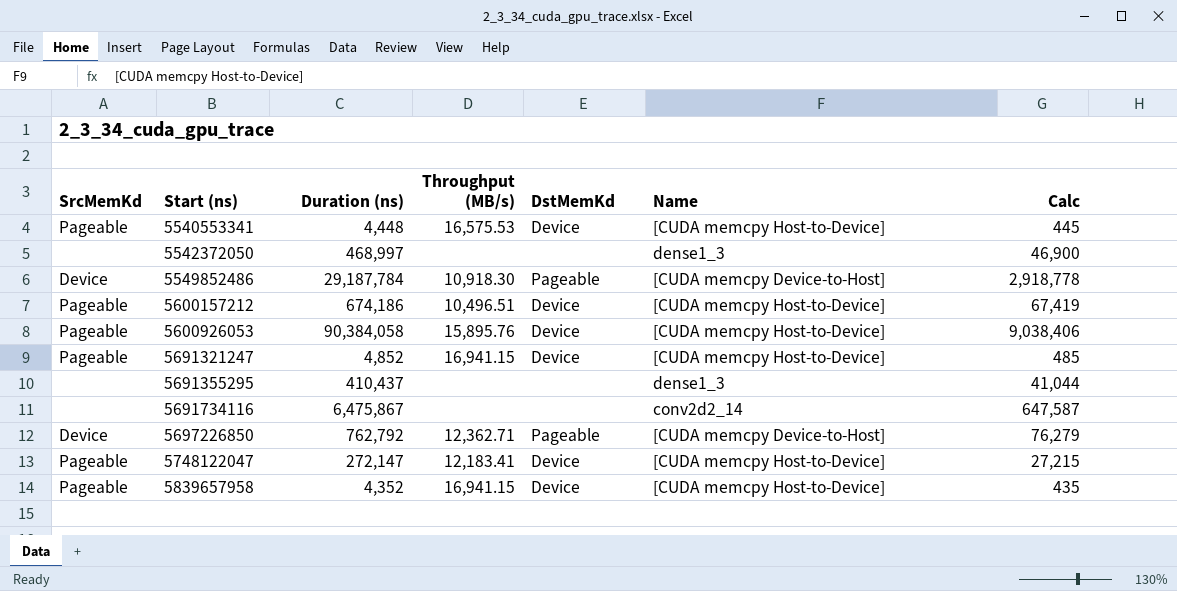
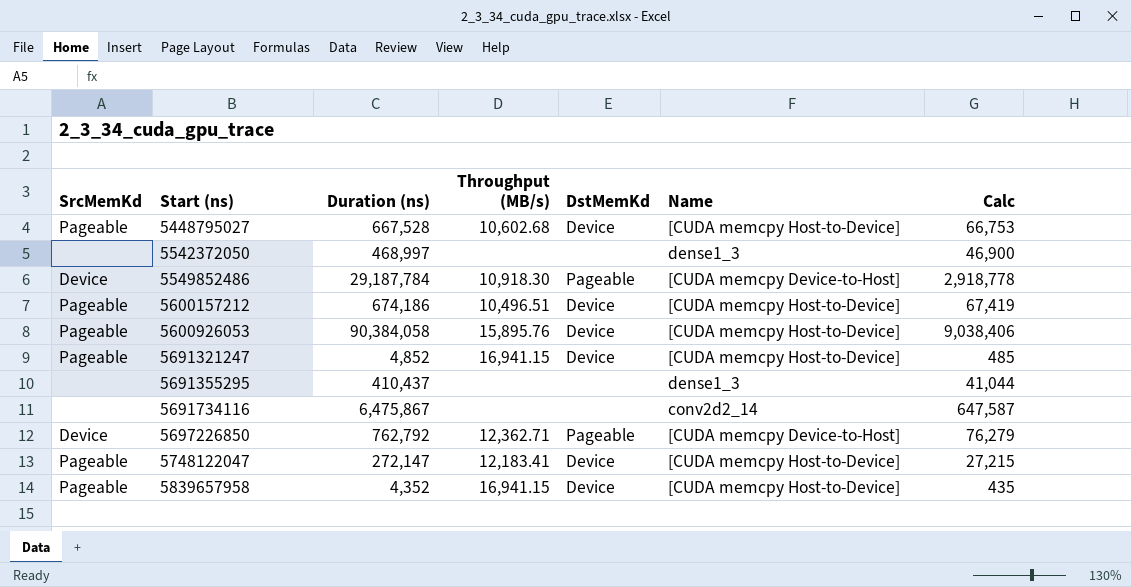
row 5540553341: Pageable | 4,448 | 16,575.53 | Device | [CUDA memcpy Host-to-Device] | 445 -> none
row 5448795027: none -> Pageable | 667,528 | 10,602.68 | Device | [CUDA memcpy Host-to-Device] | 66,753

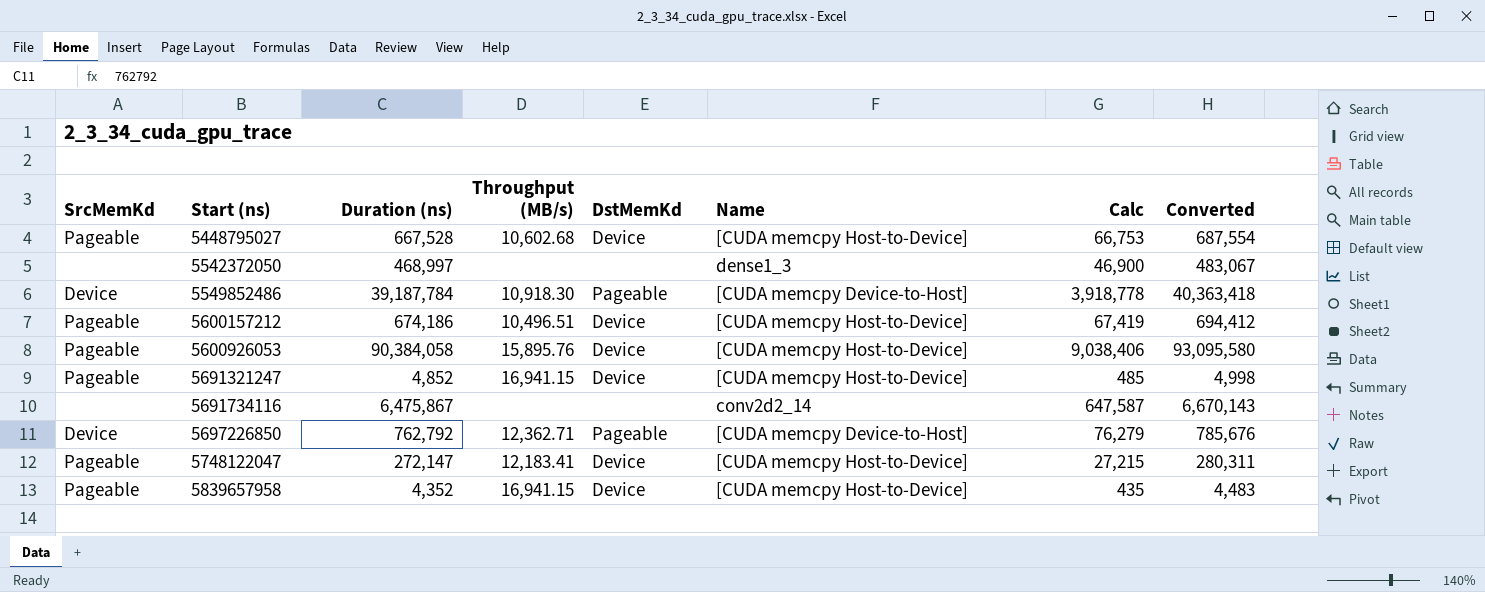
column Converted | formula: none -> [Duration (ns)] * 1.03
row 5691355295: none | 410,437 | none | none | dense1_3 | 41,044 -> none
5549852486 | Duration (ns): 29,187,784 -> 39,187,784
5549852486 | Calc: 2,918,778 -> 3,918,778

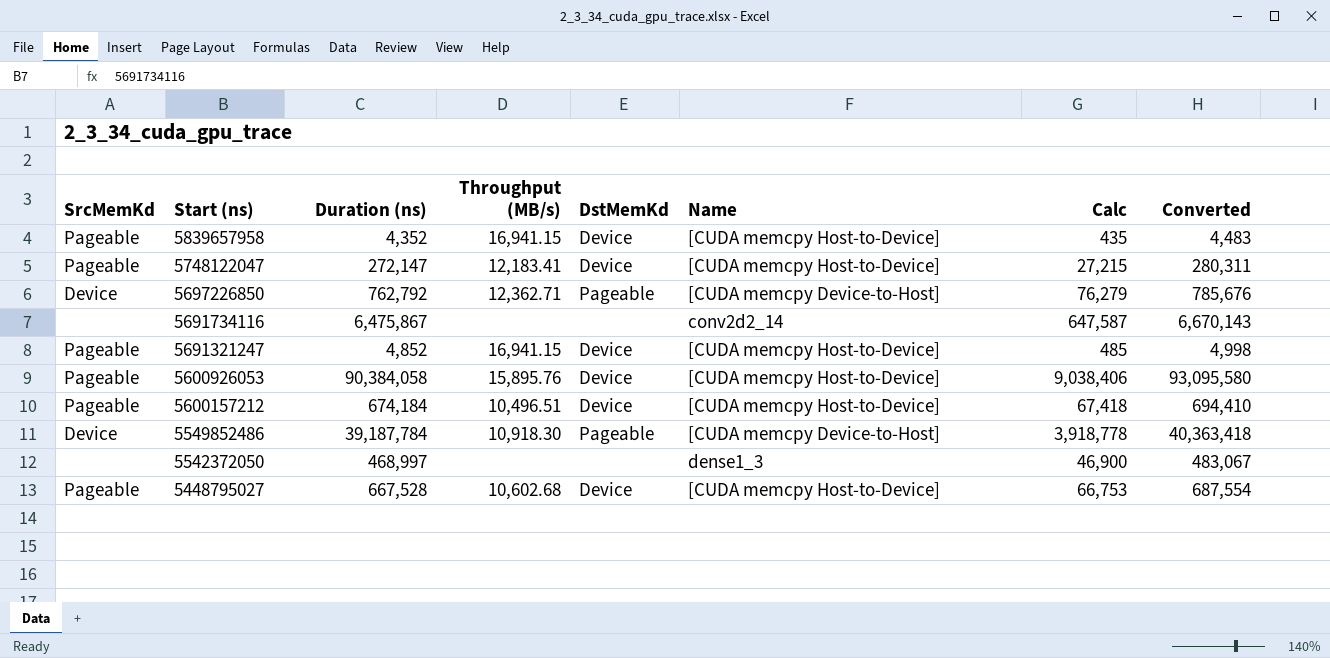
row order: Start (ns) ascending -> Start (ns) descending
5600157212 | Duration (ns): 674,186 -> 674,184
5600157212 | Calc: 67,419 -> 67,418
5600157212 | Converted: 694,412 -> 694,410

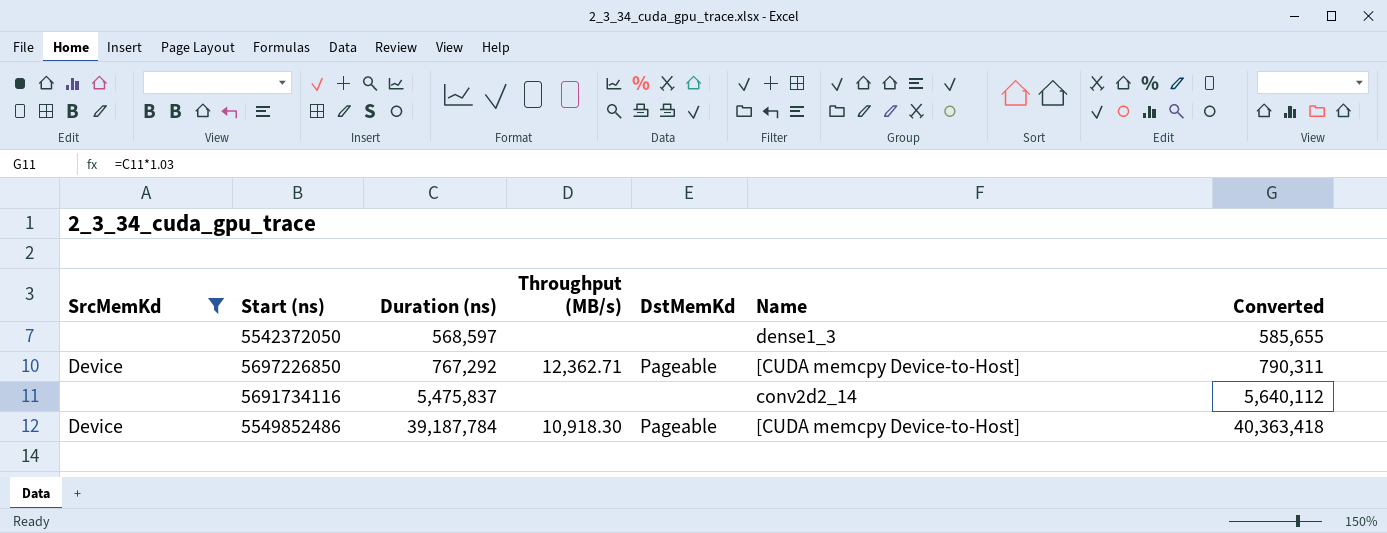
filter: none -> SrcMemKd != Pageable
row order: Start (ns) descending -> Duration (ns) ascending
column Calc | formula: [Duration (ns)] * 0.1 -> none
5542372050 | Duration (ns): 468,997 -> 568,597
5542372050 | Converted: 483,067 -> 585,655
5697226850 | Duration (ns): 762,792 -> 767,292
5697226850 | Converted: 785,676 -> 790,311
5691734116 | Duration (ns): 6,475,867 -> 5,475,837
5691734116 | Converted: 6,670,143 -> 5,640,112

